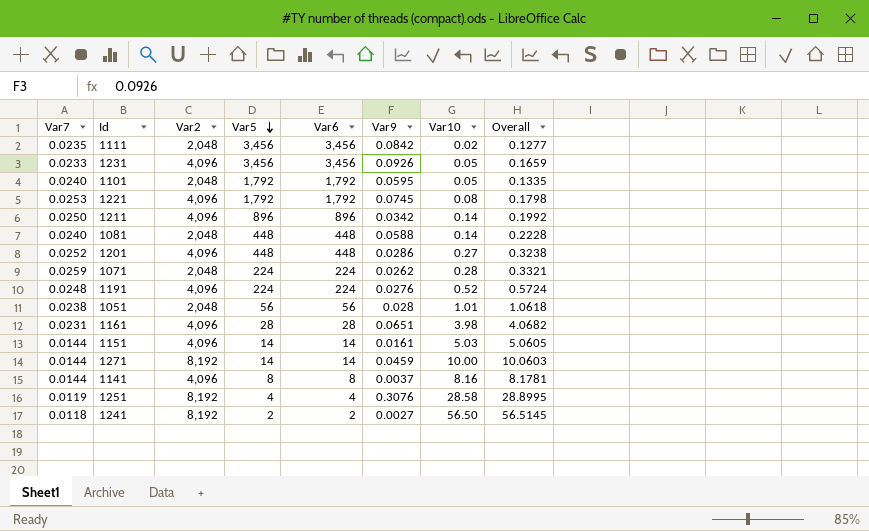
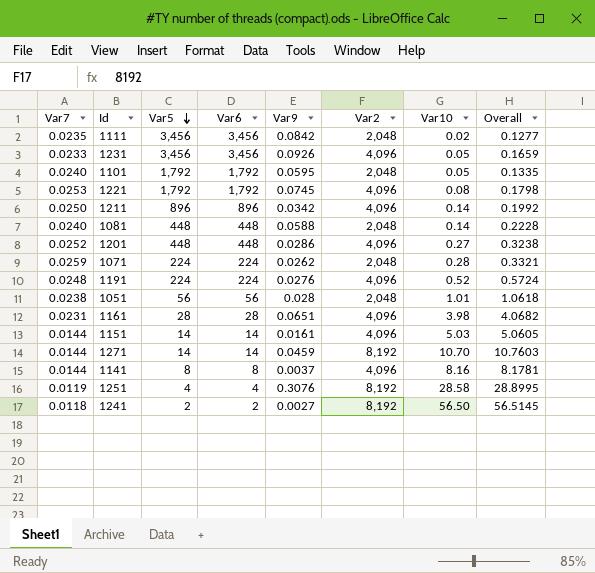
column Var2 | position: 3 -> 6
1271 | Var10: 10.00 -> 10.70
1271 | Overall: 10.0603 -> 10.7603

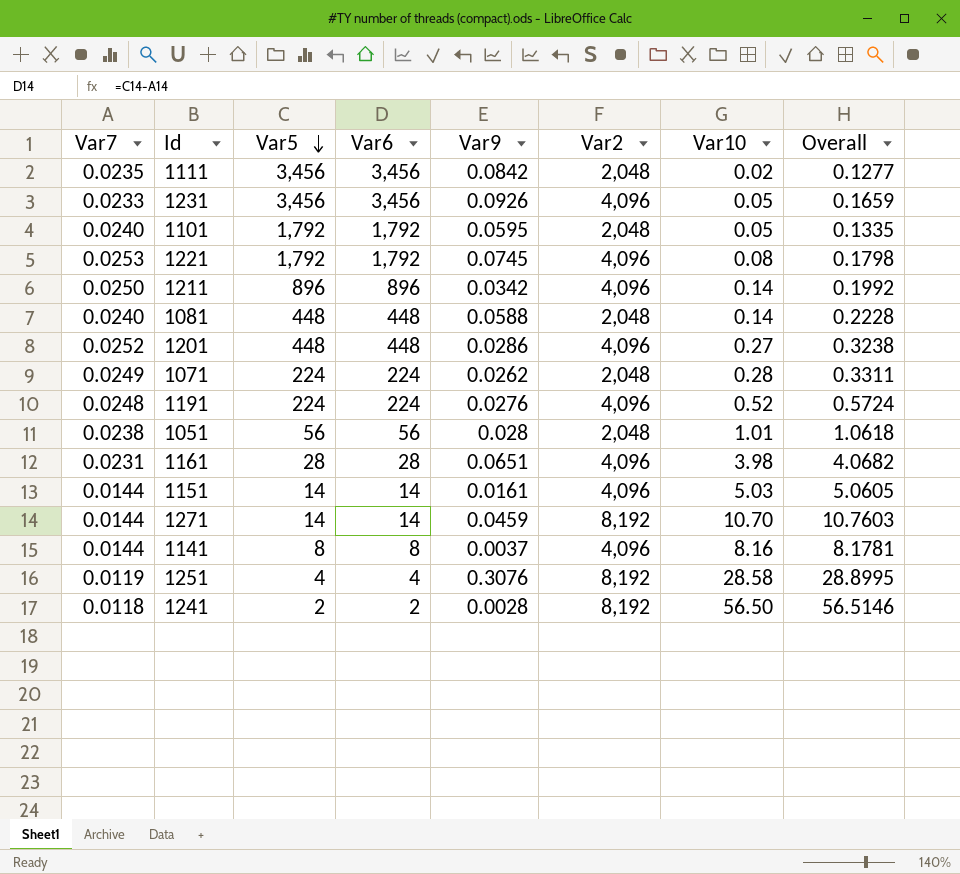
1071 | Var7: 0.0259 -> 0.0249
1071 | Overall: 0.3321 -> 0.3311
1241 | Var9: 0.0027 -> 0.0028
1241 | Overall: 56.5145 -> 56.5146

